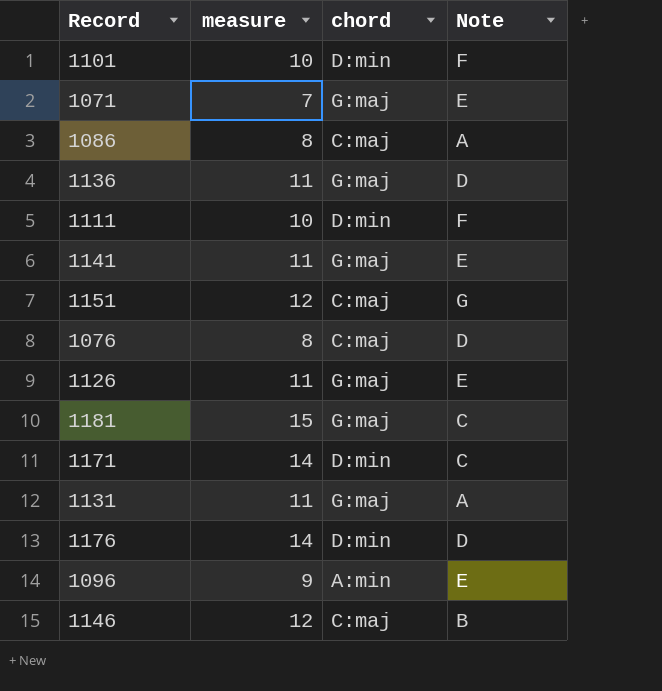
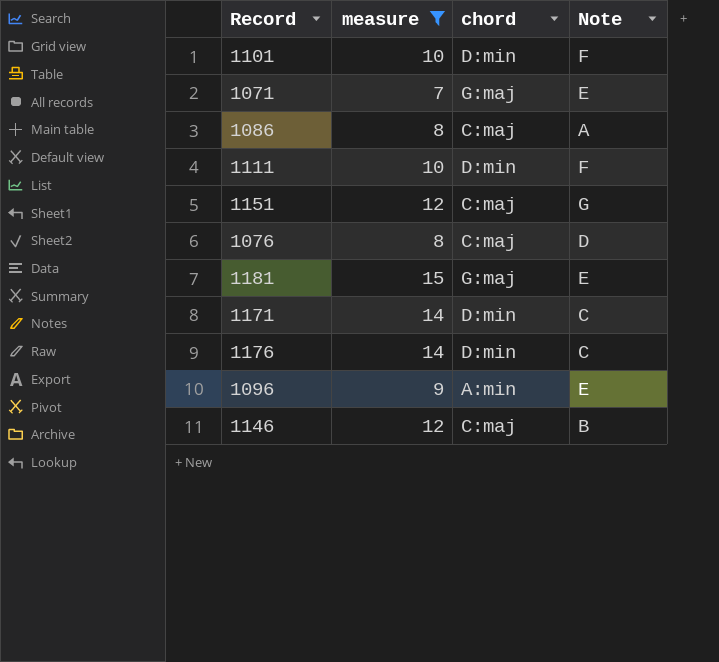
filter: none -> measure != 11
1181 | Note: C -> E
1176 | Note: D -> C

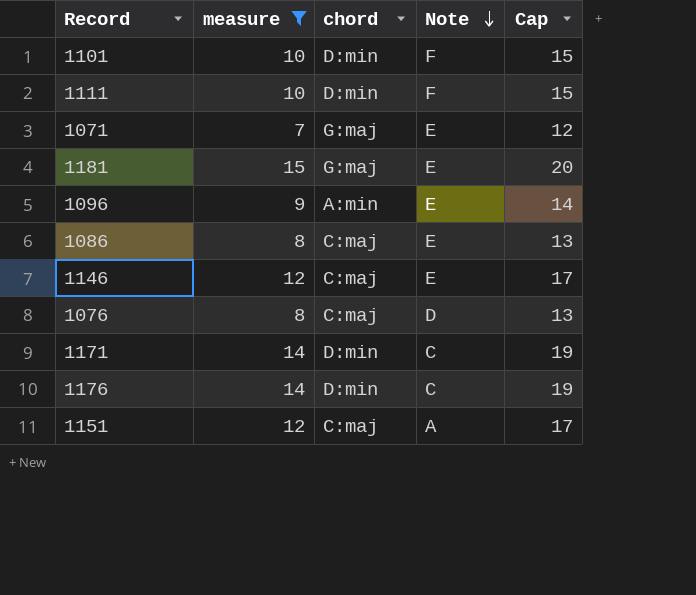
row order: none -> Note descending
column Cap | formula: none -> [measure] + 5
1086 | Note: A -> E
1146 | Note: B -> E
1151 | Note: G -> A

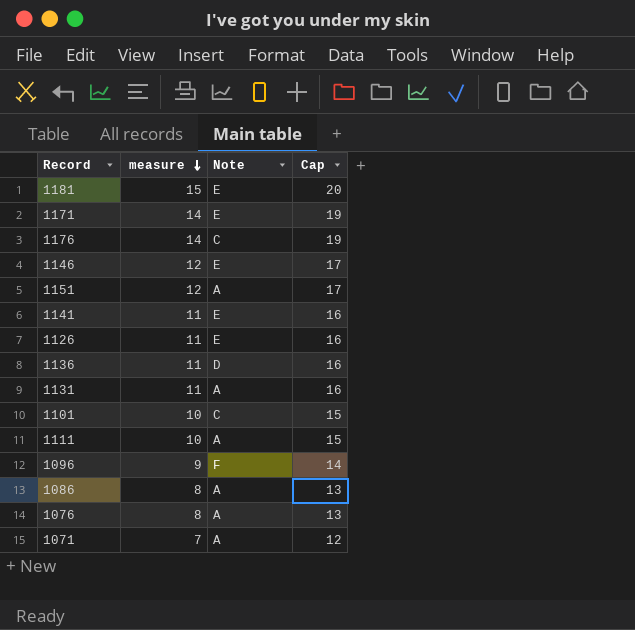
filter: measure != 11 -> none
row order: Note descending -> measure descending
column chord | position: 3 -> none
1171 | Note: C -> E
1101 | Note: F -> C
1111 | Note: F -> A
1096 | Note: E -> F
1086 | Note: E -> A
1076 | Note: D -> A
1071 | Note: E -> A

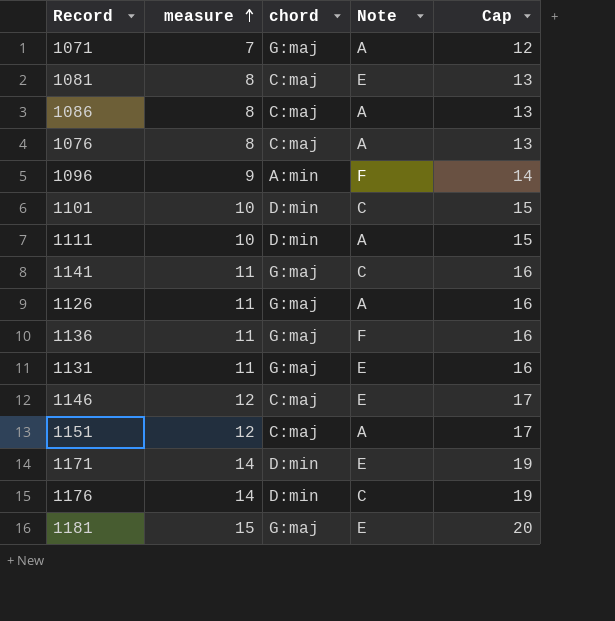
row order: measure descending -> measure ascending
column chord | position: none -> 3
row 1081: none -> 8 | C:maj | E | 13
1141 | Note: E -> C
1126 | Note: E -> A
1136 | Note: D -> F
1131 | Note: A -> E

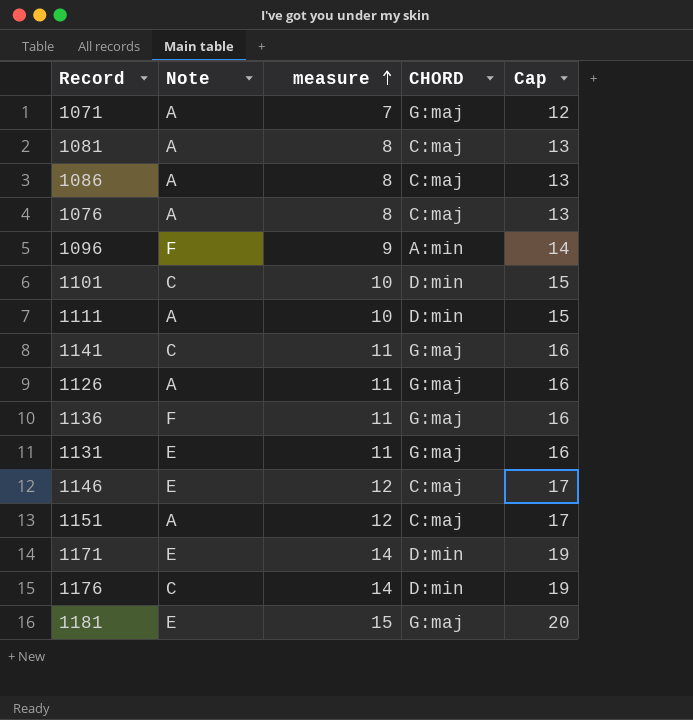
column Note | position: 4 -> 2
column name: chord -> CHORD
1081 | Note: E -> A

